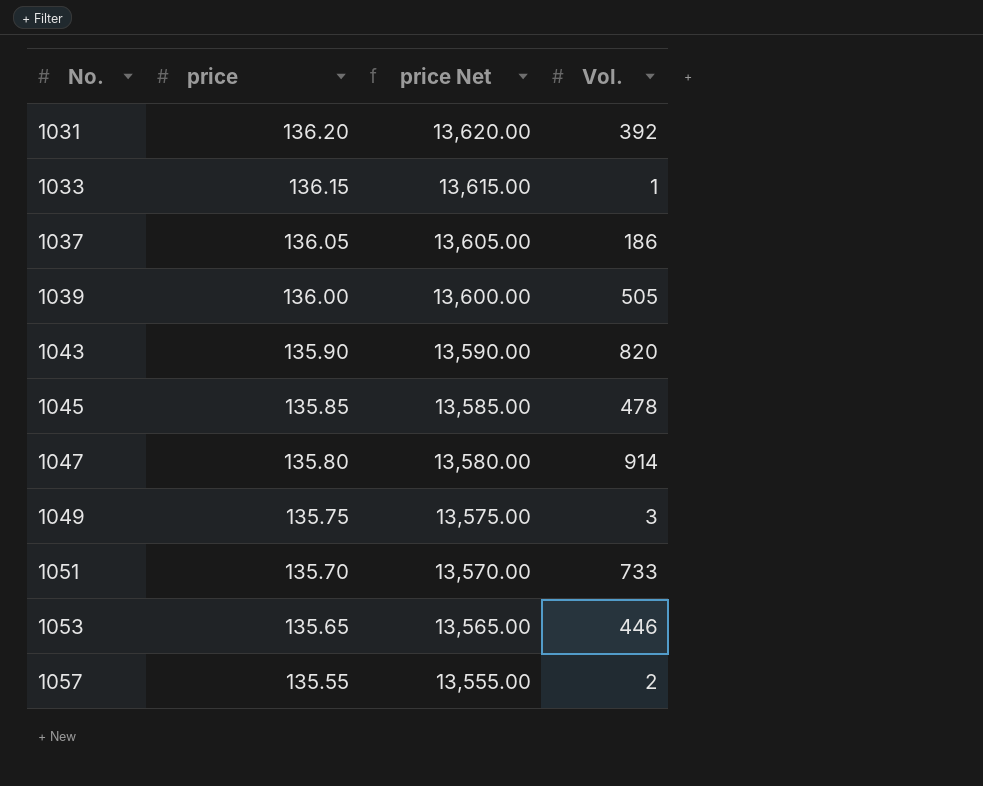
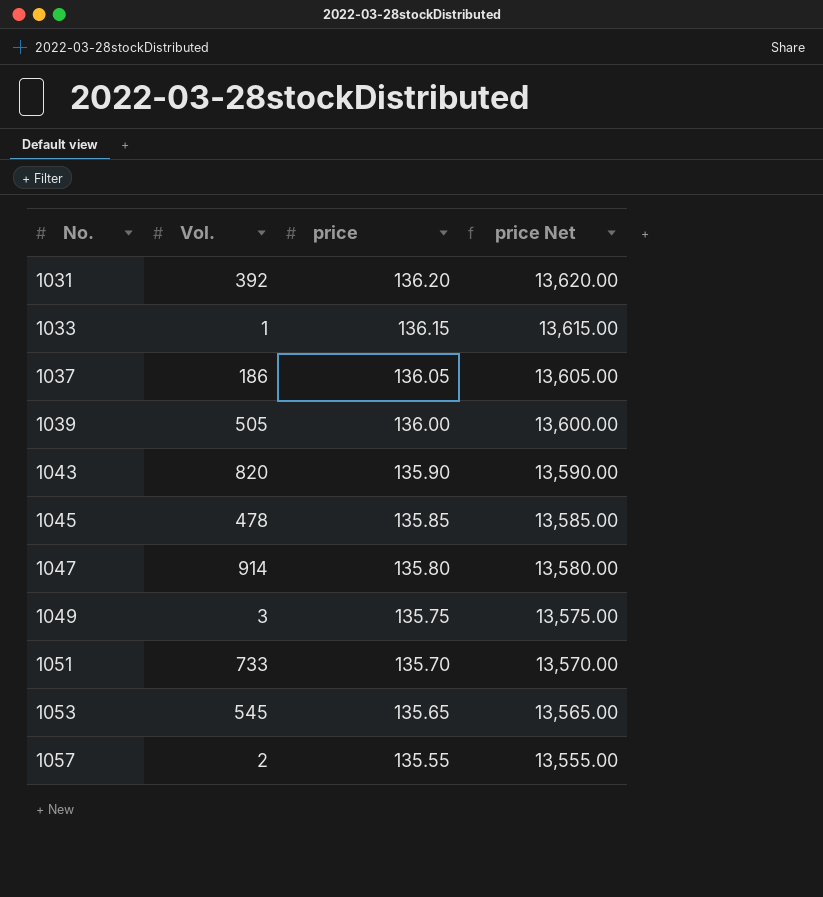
column Vol. | position: 4 -> 2
1053 | Vol.: 446 -> 545

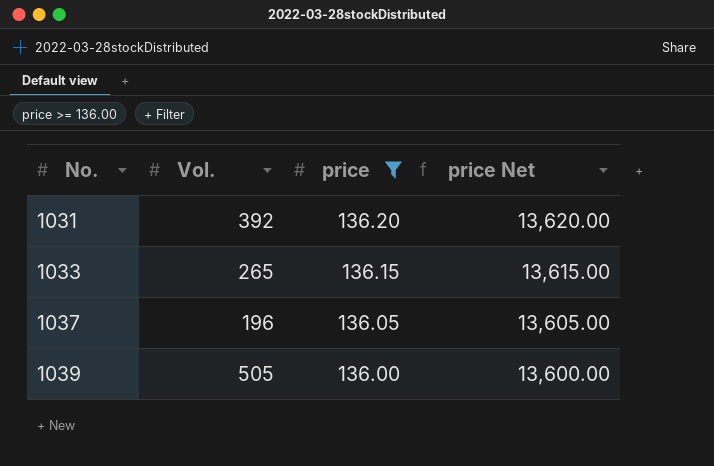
filter: none -> price >= 136.00
1033 | Vol.: 1 -> 265
1037 | Vol.: 186 -> 196

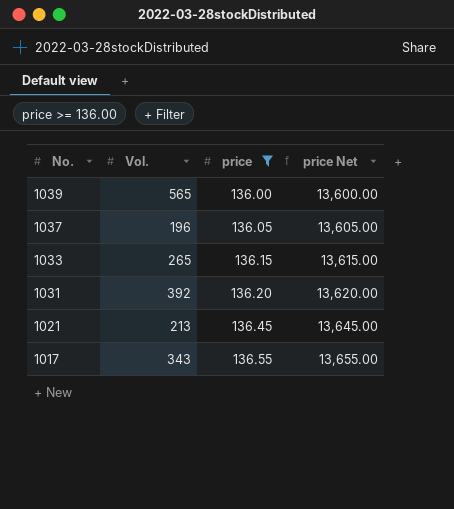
row order: No. ascending -> No. descending
1039 | Vol.: 505 -> 565
row 1021: none -> 213 | 136.45 | 13,645.00
row 1017: none -> 343 | 136.55 | 13,655.00

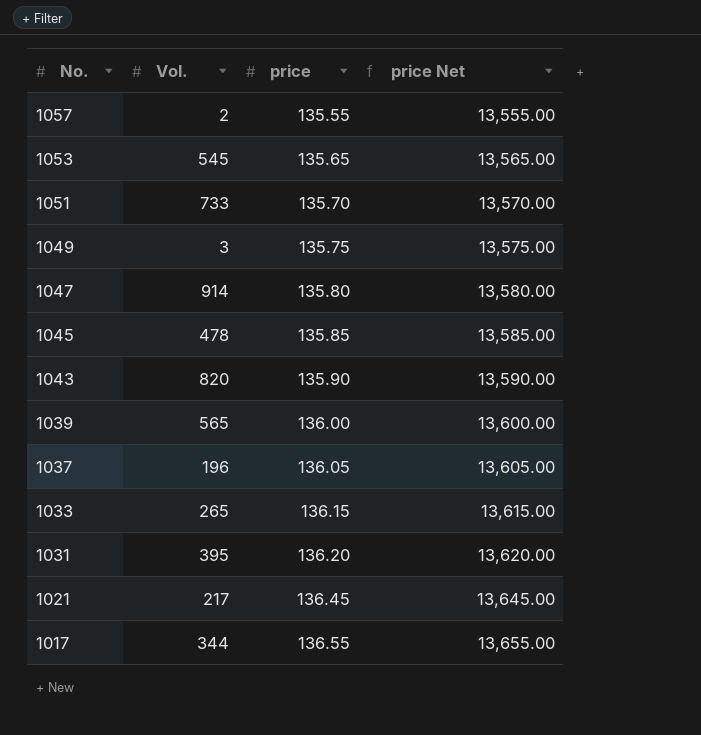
filter: price >= 136.00 -> none
1031 | Vol.: 392 -> 395
1021 | Vol.: 213 -> 217
1017 | Vol.: 343 -> 344

